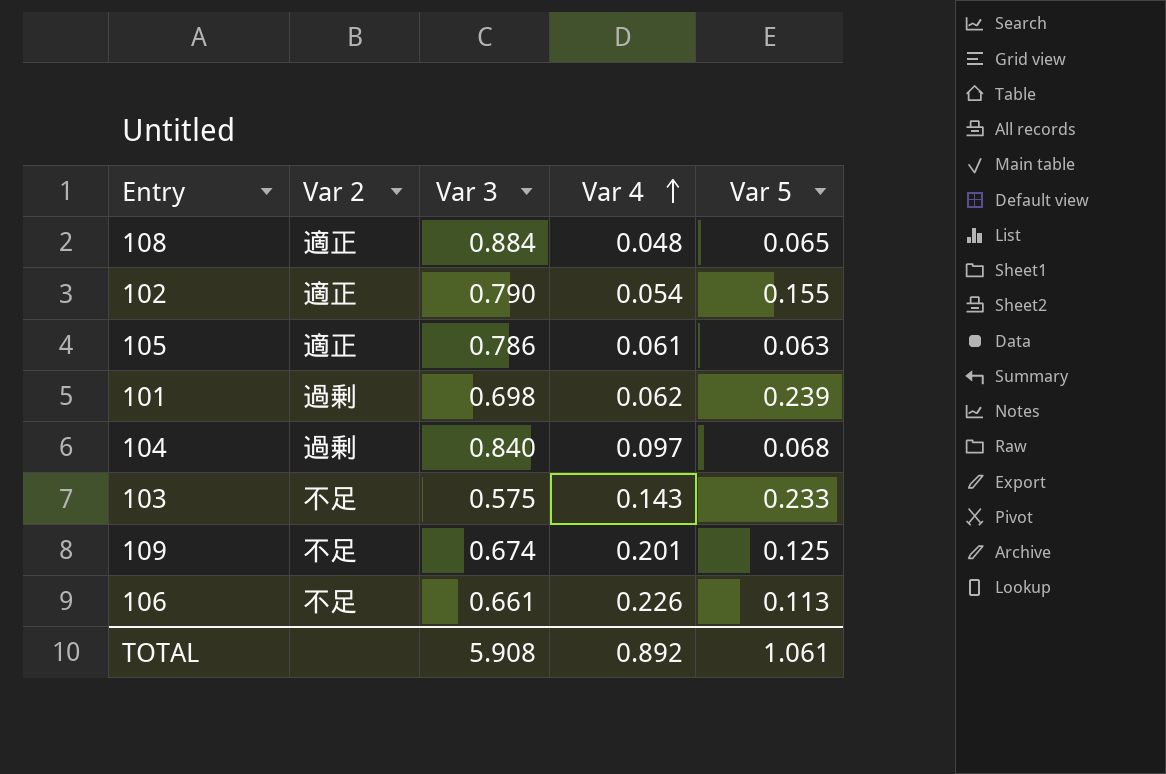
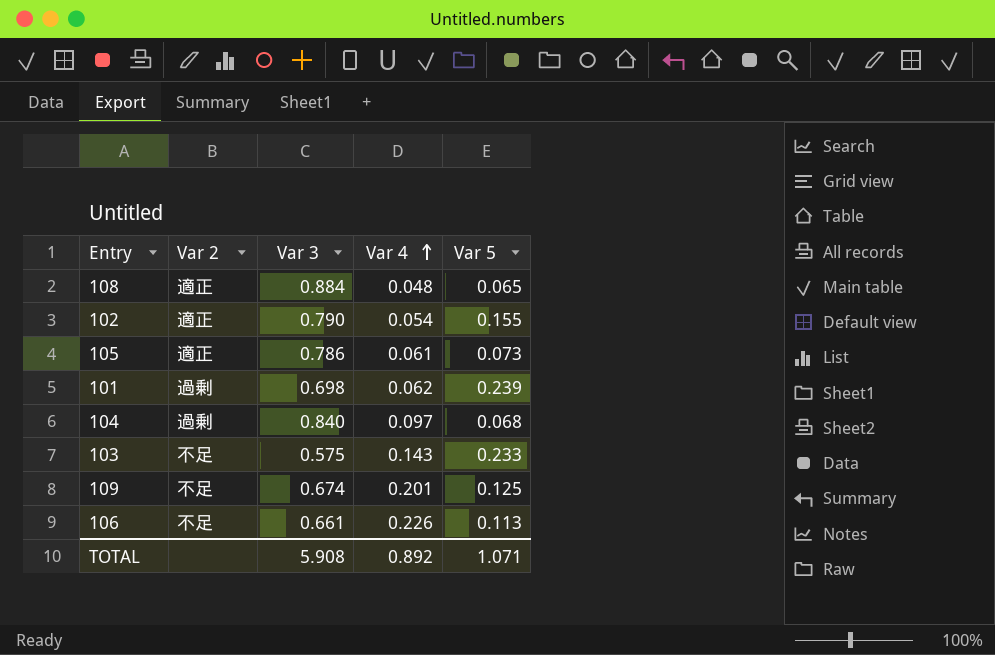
105 | Var 5: 0.063 -> 0.073
TOTAL | Var 5: 1.061 -> 1.071

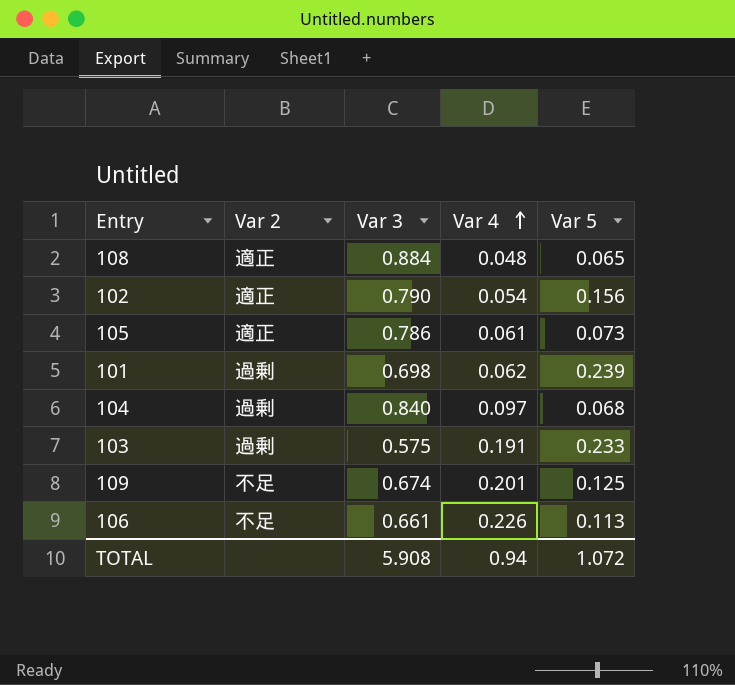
102 | Var 5: 0.155 -> 0.156
103 | Var 2: 不足 -> 過剰
103 | Var 4: 0.143 -> 0.191
TOTAL | Var 4: 0.892 -> 0.94
TOTAL | Var 5: 1.071 -> 1.072

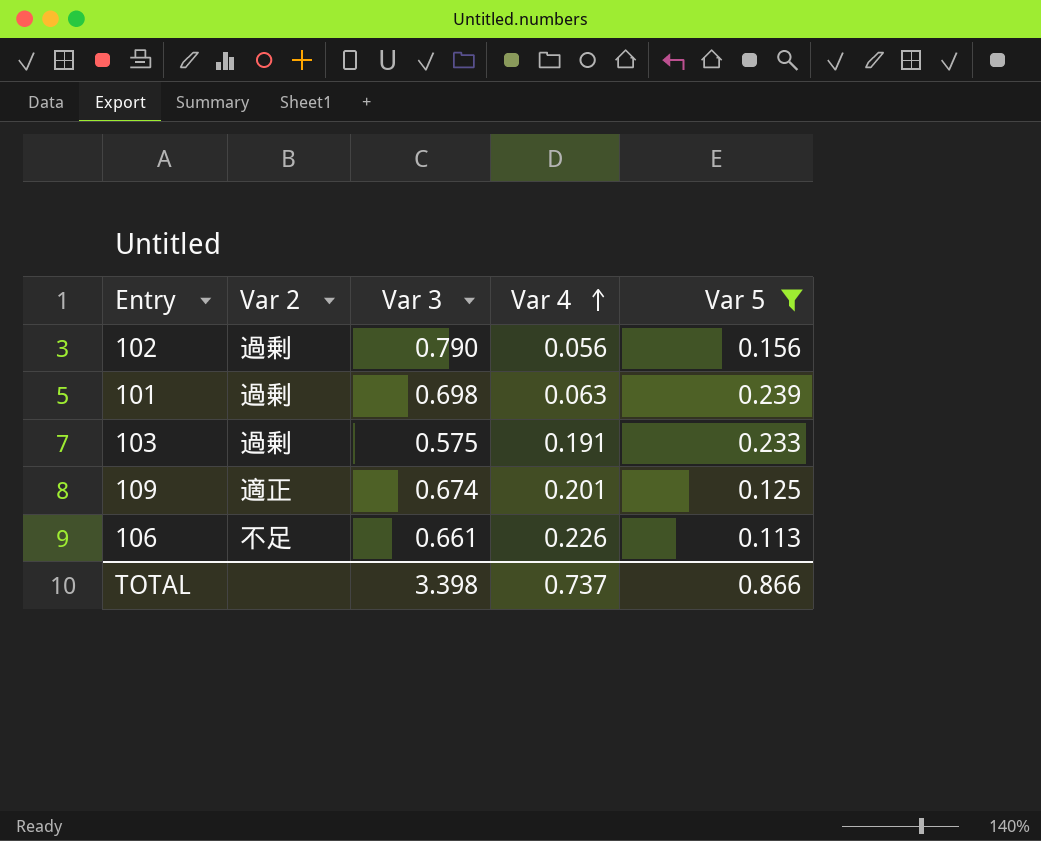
filter: none -> Var 5 >= 0.113
102 | Var 2: 適正 -> 過剰
102 | Var 4: 0.054 -> 0.056
101 | Var 4: 0.062 -> 0.063
109 | Var 2: 不足 -> 適正
TOTAL | Var 3: 5.908 -> 3.398
TOTAL | Var 4: 0.94 -> 0.737
TOTAL | Var 5: 1.072 -> 0.866

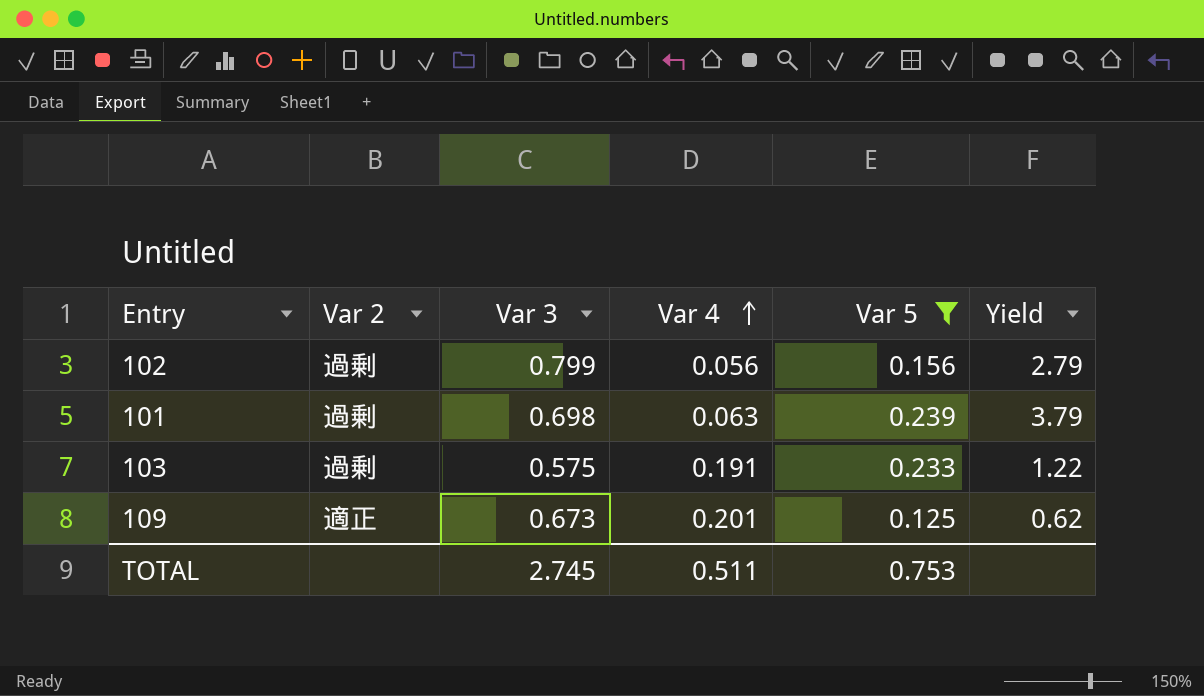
column Yield | formula: none -> [Var 5] / [Var 4]
row 106: 不足 | 0.661 | 0.226 | 0.113 -> none
102 | Var 3: 0.790 -> 0.799
109 | Var 3: 0.674 -> 0.673
TOTAL | Var 3: 3.398 -> 2.745
TOTAL | Var 4: 0.737 -> 0.511
TOTAL | Var 5: 0.866 -> 0.753

